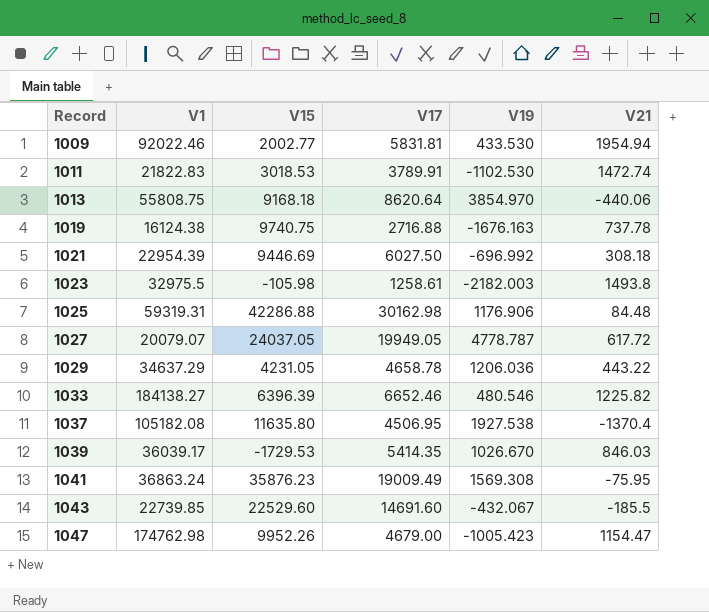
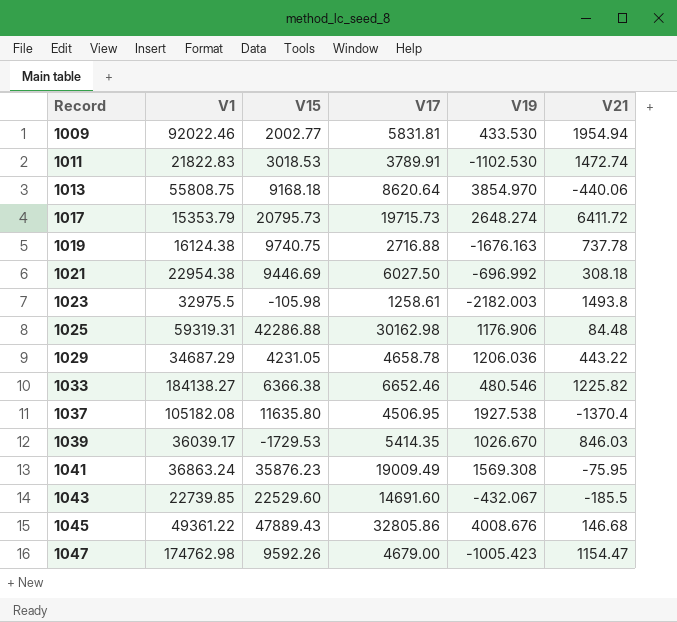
row 1027: 20079.07 | 24037.05 | 19949.05 | 4778.787 | 617.72 -> none
row 1017: none -> 15353.79 | 20795.73 | 19715.73 | 2648.274 | 6411.72
1021 | V1: 22954.39 -> 22954.38
1029 | V1: 34637.29 -> 34687.29
1033 | V15: 6396.39 -> 6366.38
row 1045: none -> 49361.22 | 47889.43 | 32805.86 | 4008.676 | 146.68
1047 | V15: 9952.26 -> 9592.26

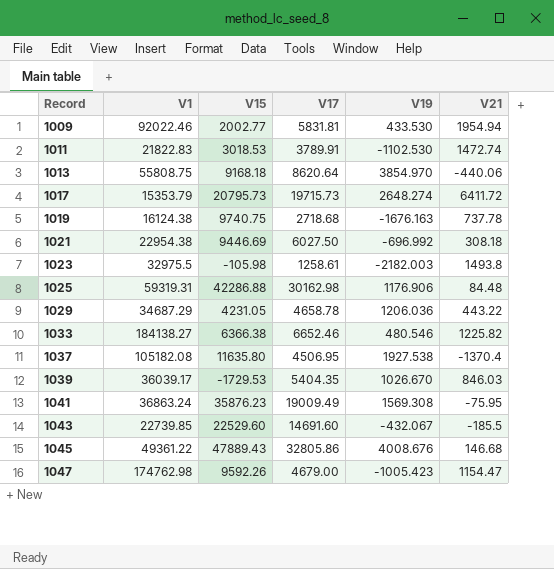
1019 | V17: 2716.88 -> 2718.68
1039 | V17: 5414.35 -> 5404.35

